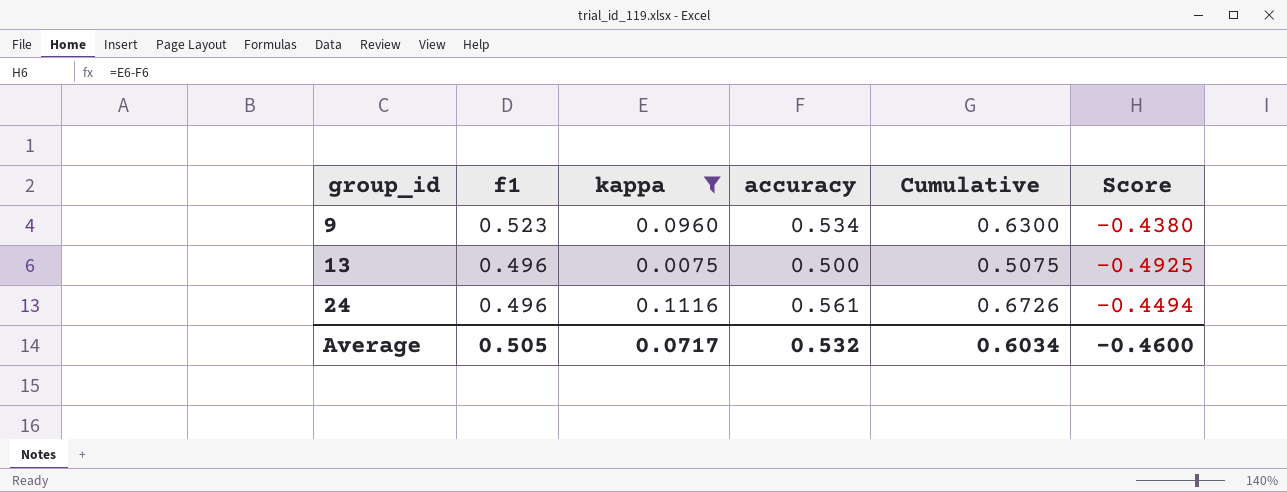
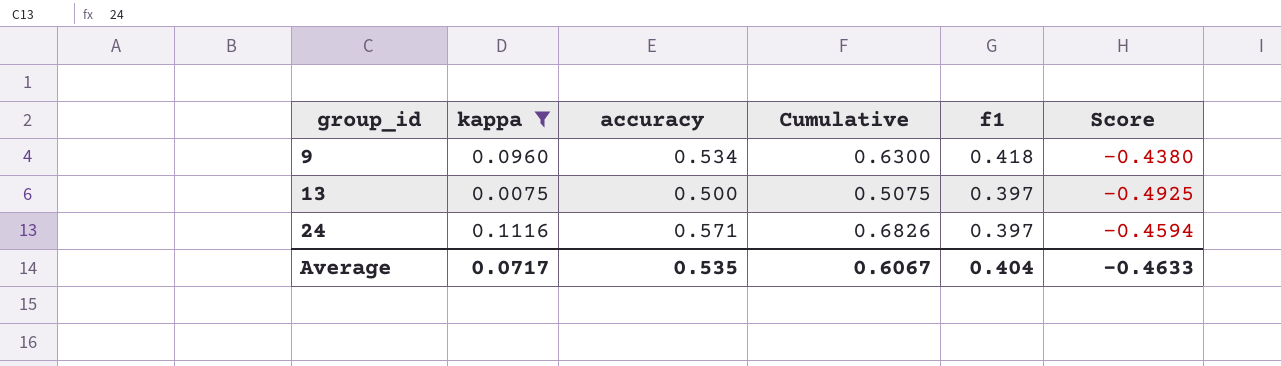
column f1 | position: 2 -> 5
9 | f1: 0.523 -> 0.418
13 | f1: 0.496 -> 0.397
24 | accuracy: 0.561 -> 0.571
24 | Cumulative: 0.6726 -> 0.6826
24 | f1: 0.496 -> 0.397
24 | Score: -0.4494 -> -0.4594
Average | accuracy: 0.532 -> 0.535
Average | Cumulative: 0.6034 -> 0.6067
Average | f1: 0.505 -> 0.404
Average | Score: -0.4600 -> -0.4633

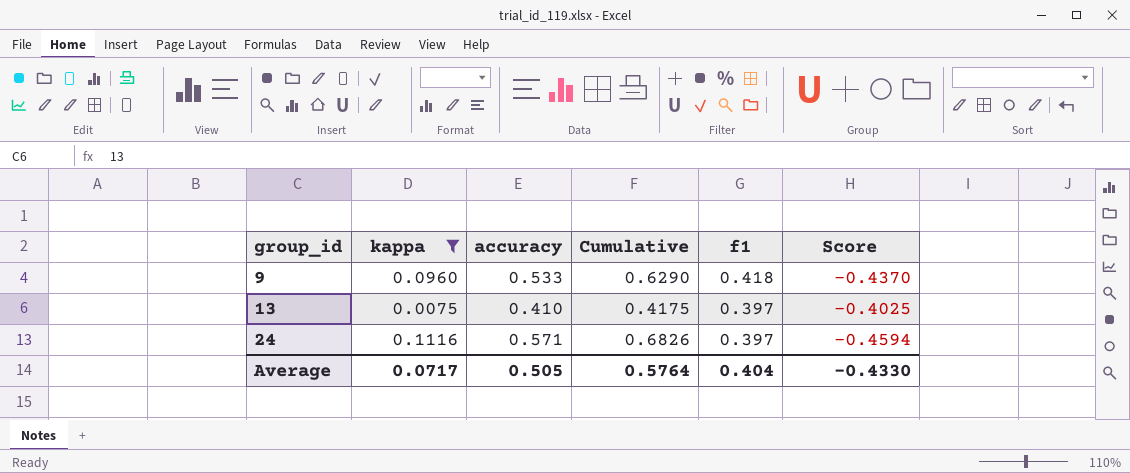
9 | accuracy: 0.534 -> 0.533
9 | Cumulative: 0.6300 -> 0.6290
9 | Score: -0.4380 -> -0.4370
13 | accuracy: 0.500 -> 0.410
13 | Cumulative: 0.5075 -> 0.4175
13 | Score: -0.4925 -> -0.4025
Average | accuracy: 0.535 -> 0.505
Average | Cumulative: 0.6067 -> 0.5764
Average | Score: -0.4633 -> -0.4330

